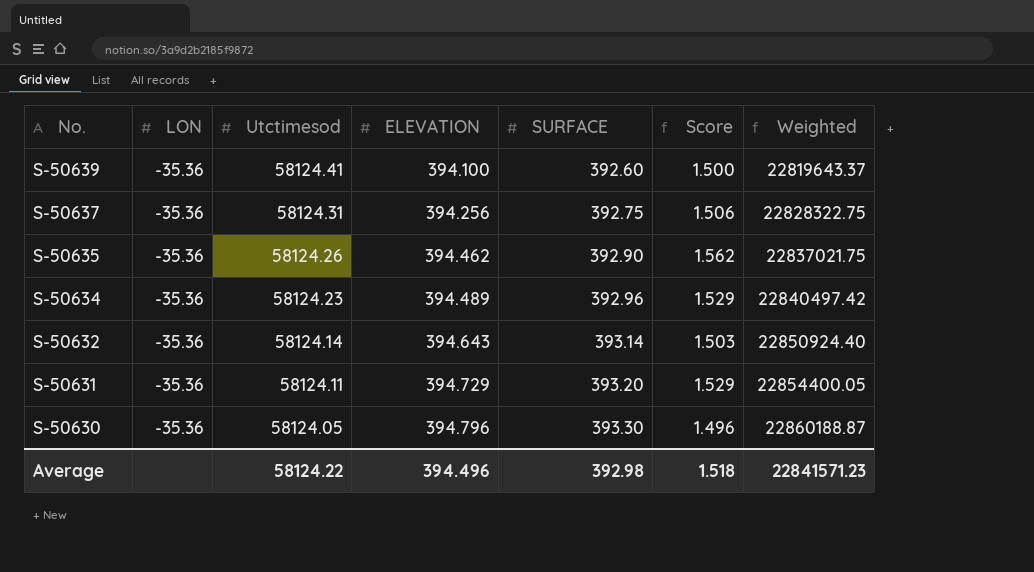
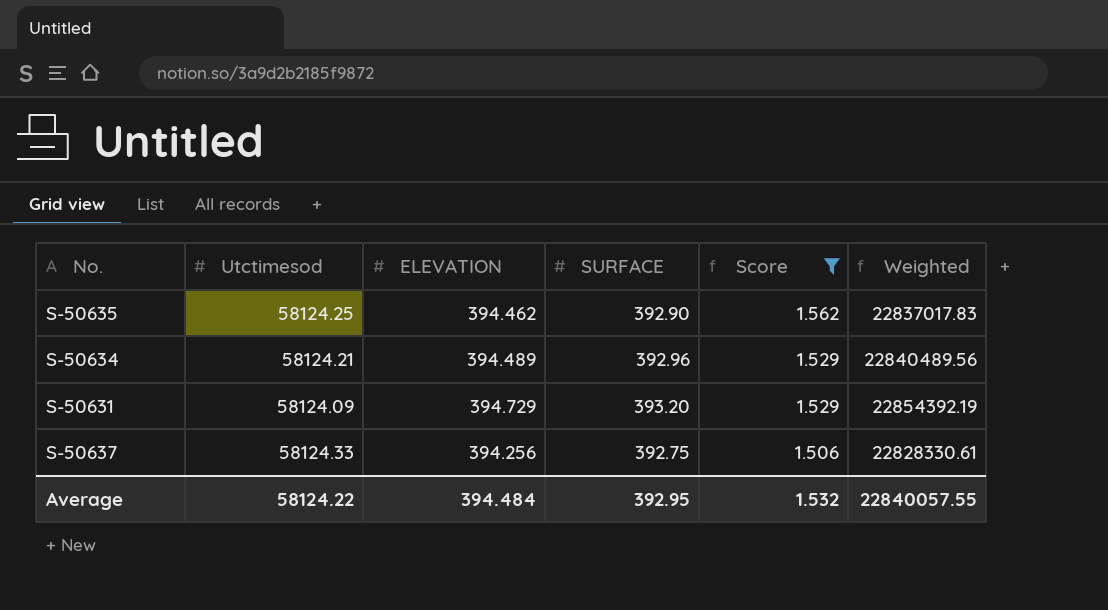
filter: none -> Score >= 1.506
row order: No. descending -> Score descending
column LON | position: 2 -> none
S-50635 | Utctimesod: 58124.26 -> 58124.25
S-50635 | Weighted: 22837021.75 -> 22837017.83
S-50634 | Utctimesod: 58124.23 -> 58124.21
S-50634 | Weighted: 22840497.42 -> 22840489.56
S-50631 | Utctimesod: 58124.11 -> 58124.09
S-50631 | Weighted: 22854400.05 -> 22854392.19
S-50637 | Utctimesod: 58124.31 -> 58124.33
S-50637 | Weighted: 22828322.75 -> 22828330.61
Average | ELEVATION: 394.496 -> 394.484
Average | SURFACE: 392.98 -> 392.95
Average | Score: 1.518 -> 1.532
Average | Weighted: 22841571.23 -> 22840057.55

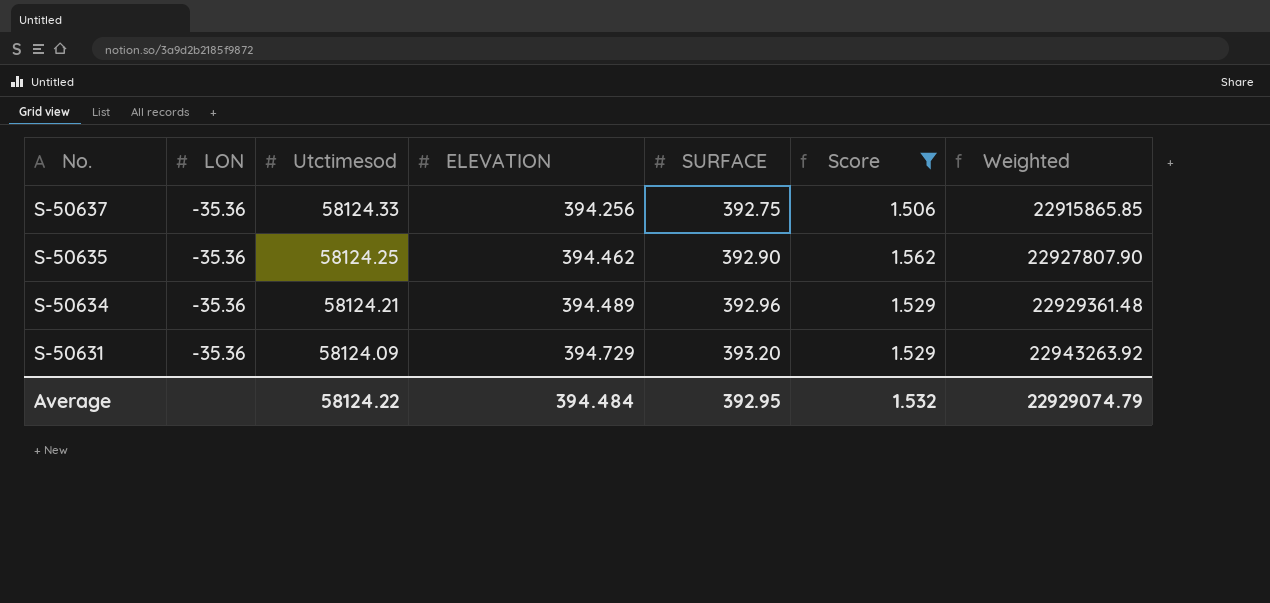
row order: Score descending -> No. descending
column LON | position: none -> 2
column Weighted | formula: [Utctimesod] * [SURFACE] -> [Utctimesod] * [ELEVATION]
Average | Weighted: 22840057.55 -> 22929074.79

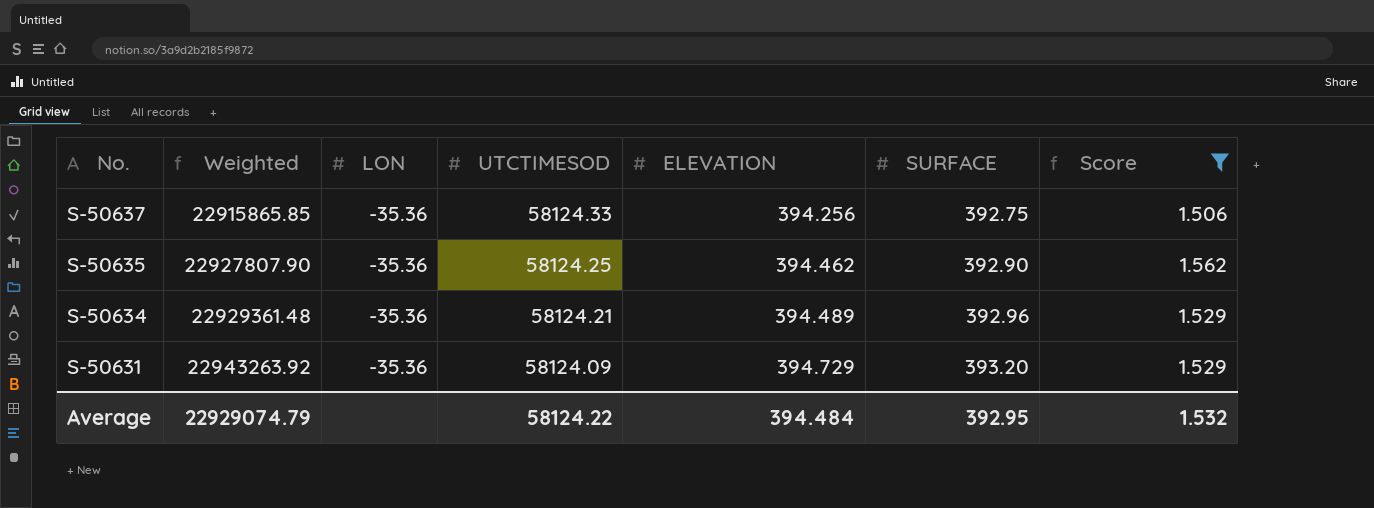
column Weighted | position: 7 -> 2
column name: Utctimesod -> UTCTIMESOD

